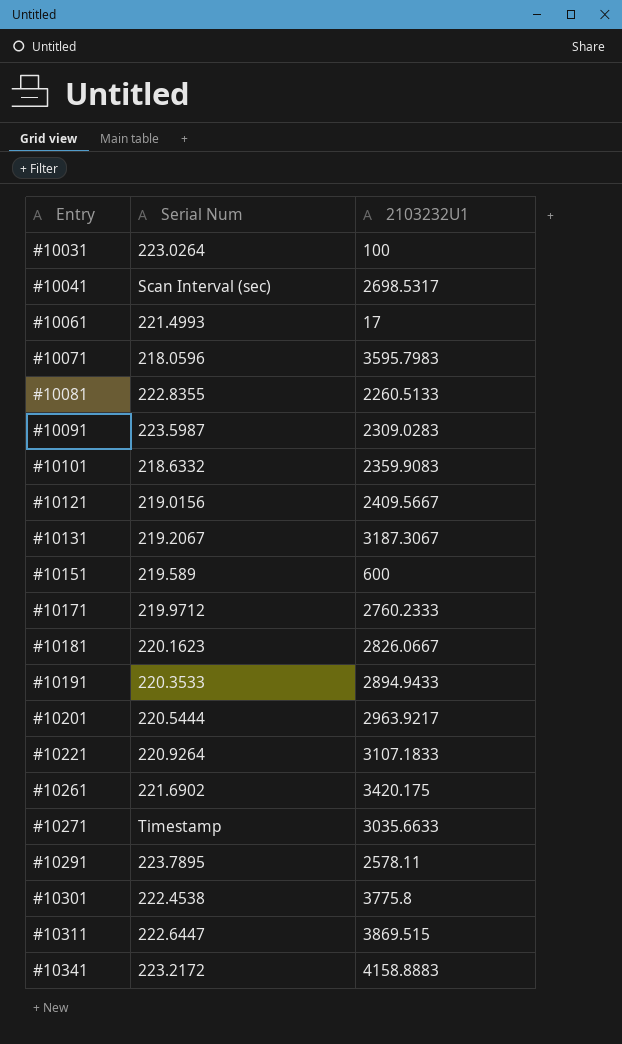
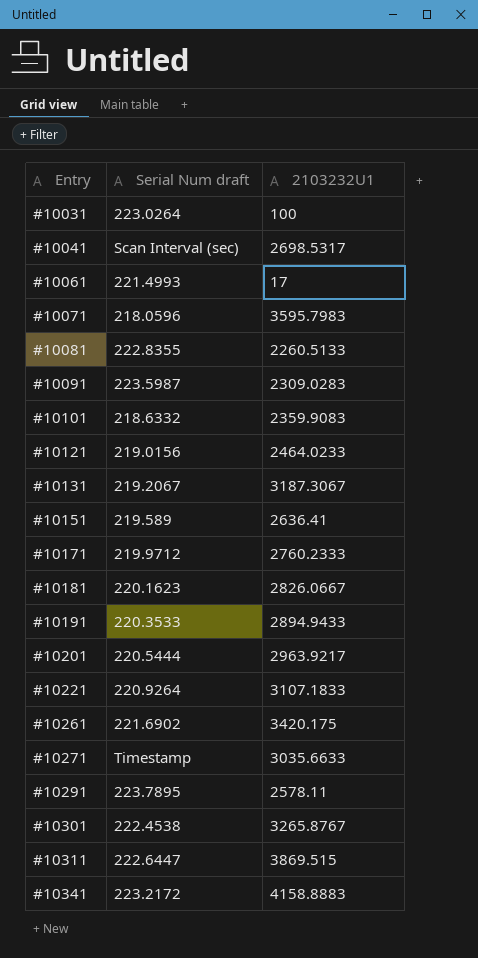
column name: Serial Num -> Serial Num draft
#10121 | 2103232U1: 2409.5667 -> 2464.0233
#10151 | 2103232U1: 600 -> 2636.41
#10301 | 2103232U1: 3775.8 -> 3265.8767

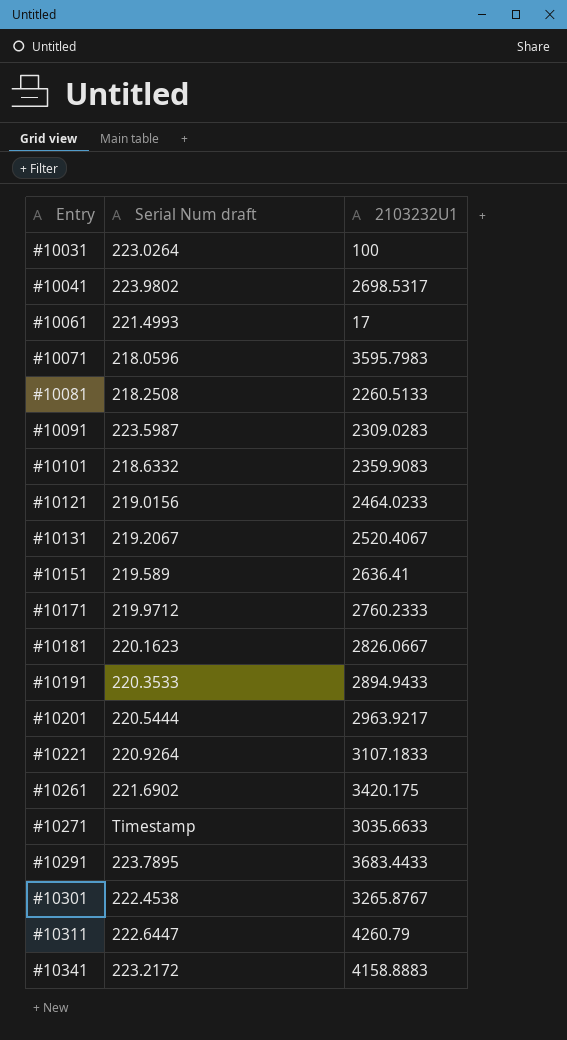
#10041 | Serial Num draft: Scan Interval (sec) -> 223.9802
#10081 | Serial Num draft: 222.8355 -> 218.2508
#10131 | 2103232U1: 3187.3067 -> 2520.4067
#10291 | 2103232U1: 2578.11 -> 3683.4433
#10311 | 2103232U1: 3869.515 -> 4260.79

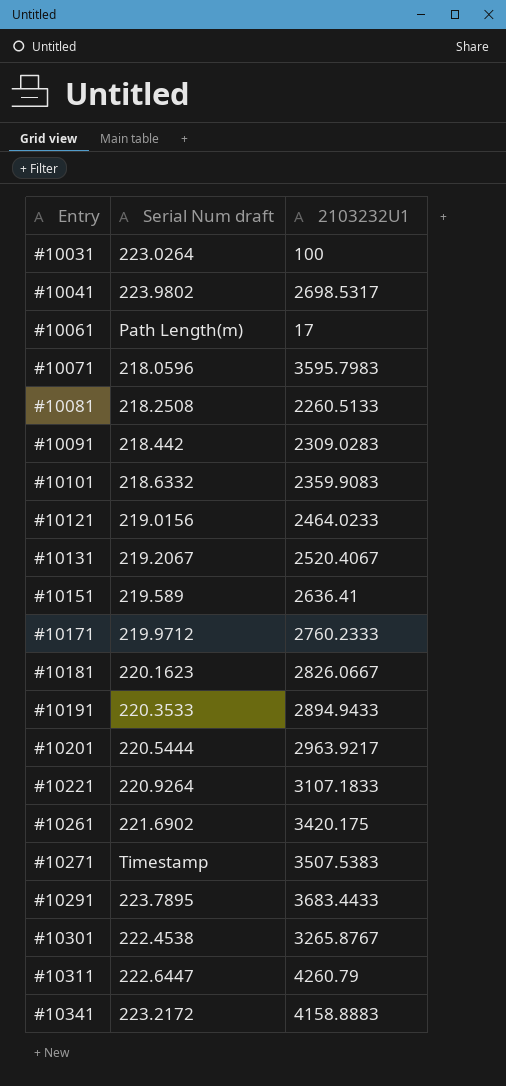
#10061 | Serial Num draft: 221.4993 -> Path Length(m)
#10091 | Serial Num draft: 223.5987 -> 218.442
#10271 | 2103232U1: 3035.6633 -> 3507.5383

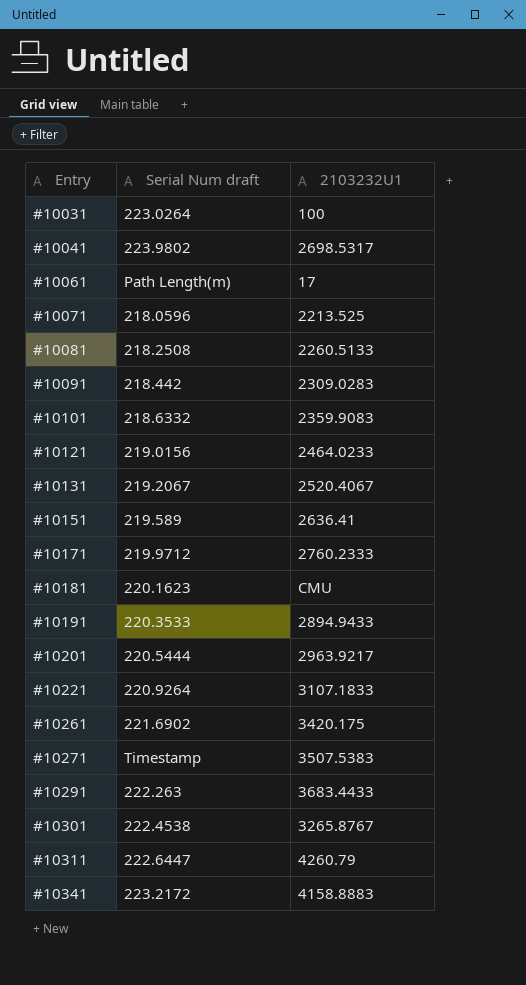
#10071 | 2103232U1: 3595.7983 -> 2213.525
#10181 | 2103232U1: 2826.0667 -> CMU
#10291 | Serial Num draft: 223.7895 -> 222.263

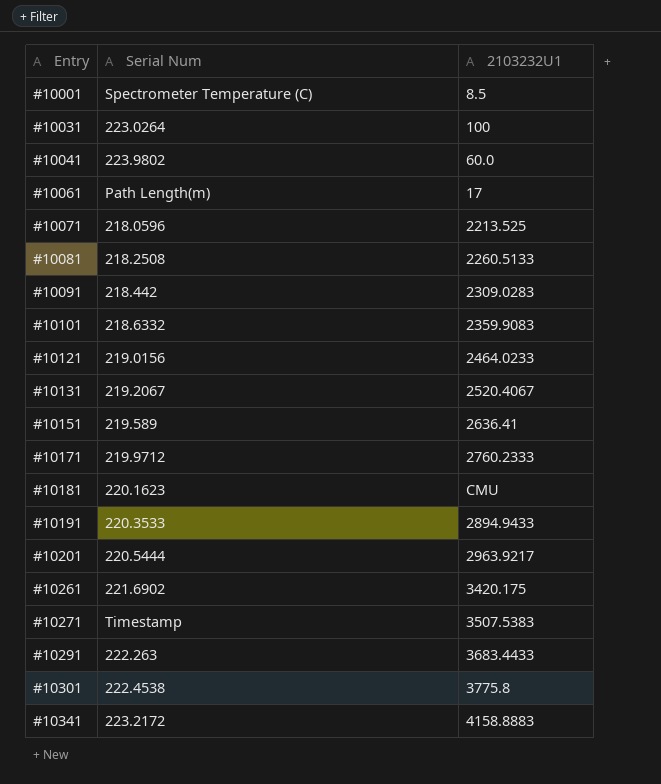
column name: Serial Num draft -> Serial Num
row #10221: 220.9264 | 3107.1833 -> none
row #10311: 222.6447 | 4260.79 -> none
row #10001: none -> Spectrometer Temperature (C) | 8.5
#10041 | 2103232U1: 2698.5317 -> 60.0
#10301 | 2103232U1: 3265.8767 -> 3775.8

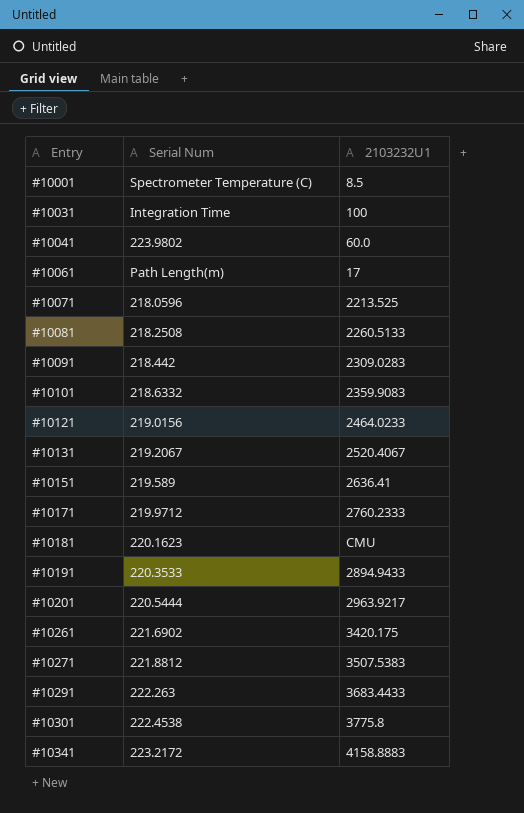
#10031 | Serial Num: 223.0264 -> Integration Time
#10271 | Serial Num: Timestamp -> 221.8812

